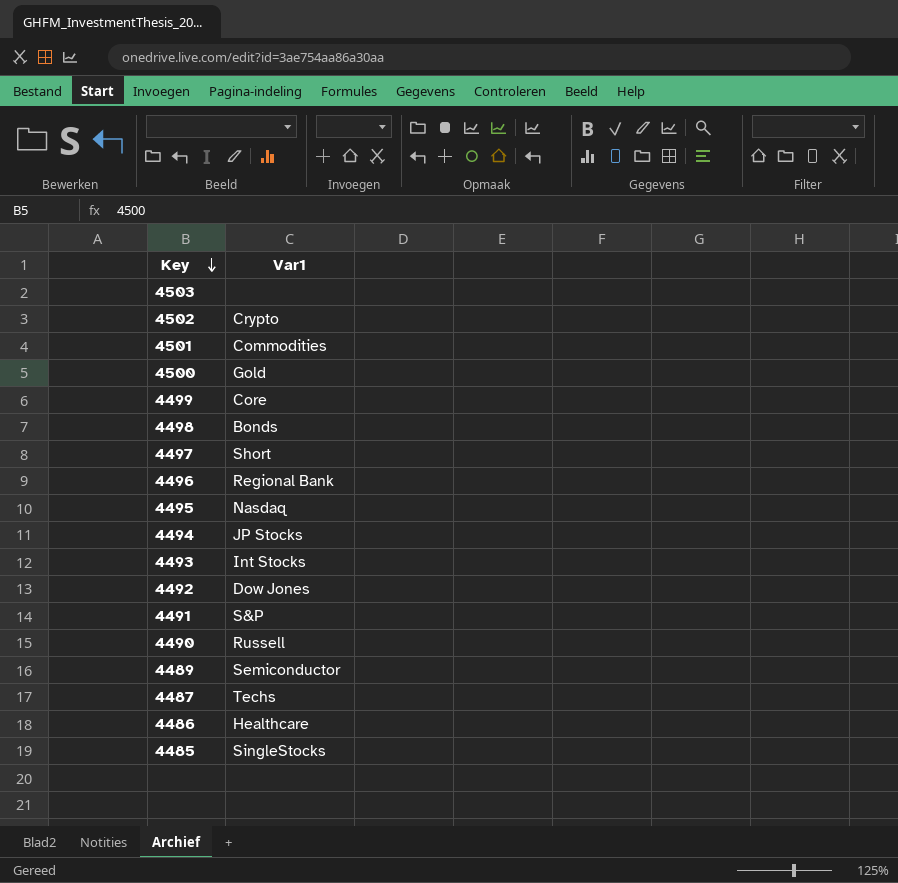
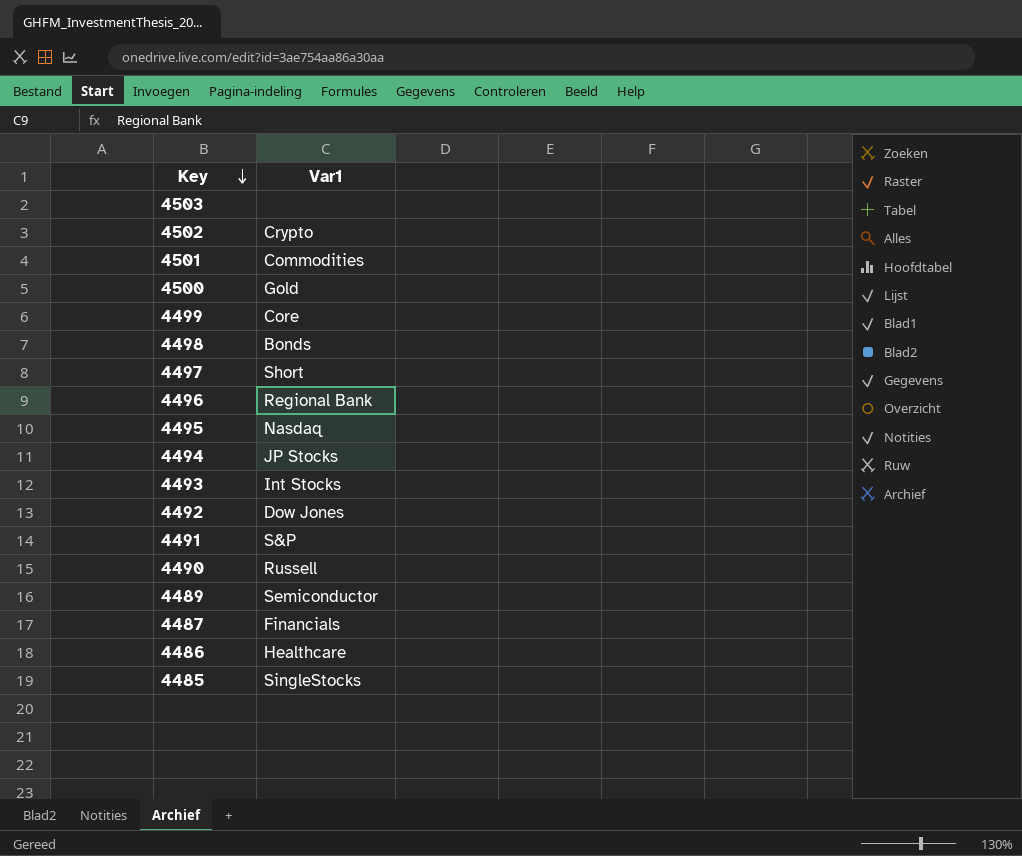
4487 | Var1: Techs -> Financials

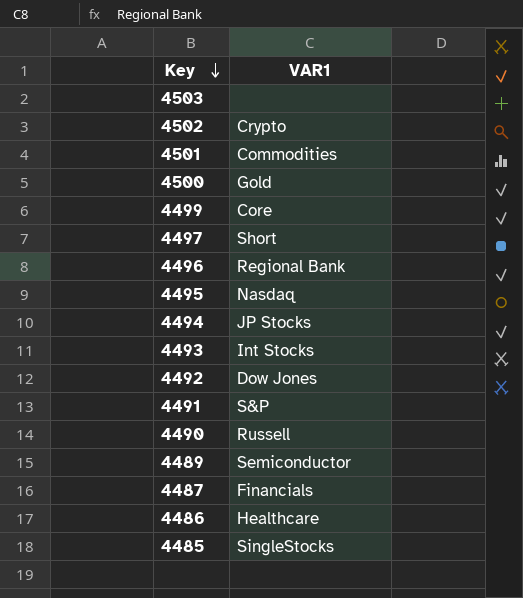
column name: Var1 -> VAR1
row 4498: Bonds -> none

